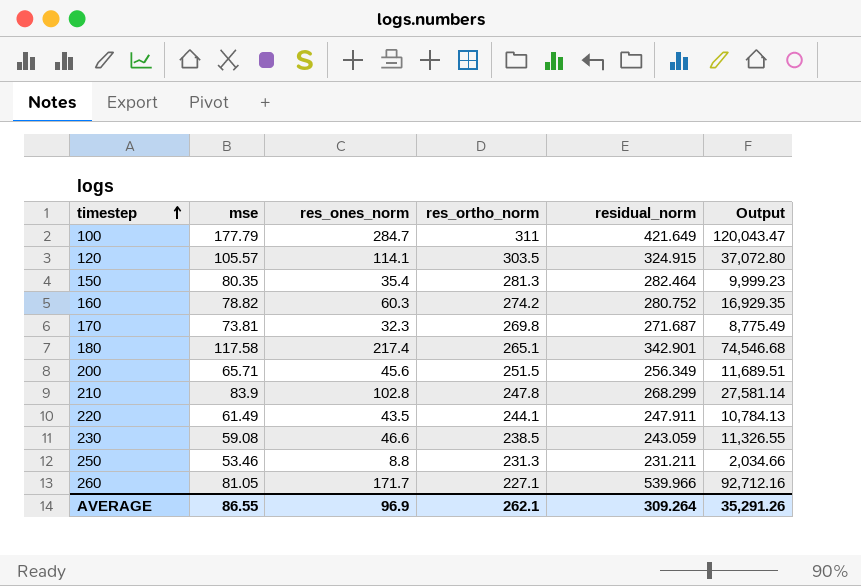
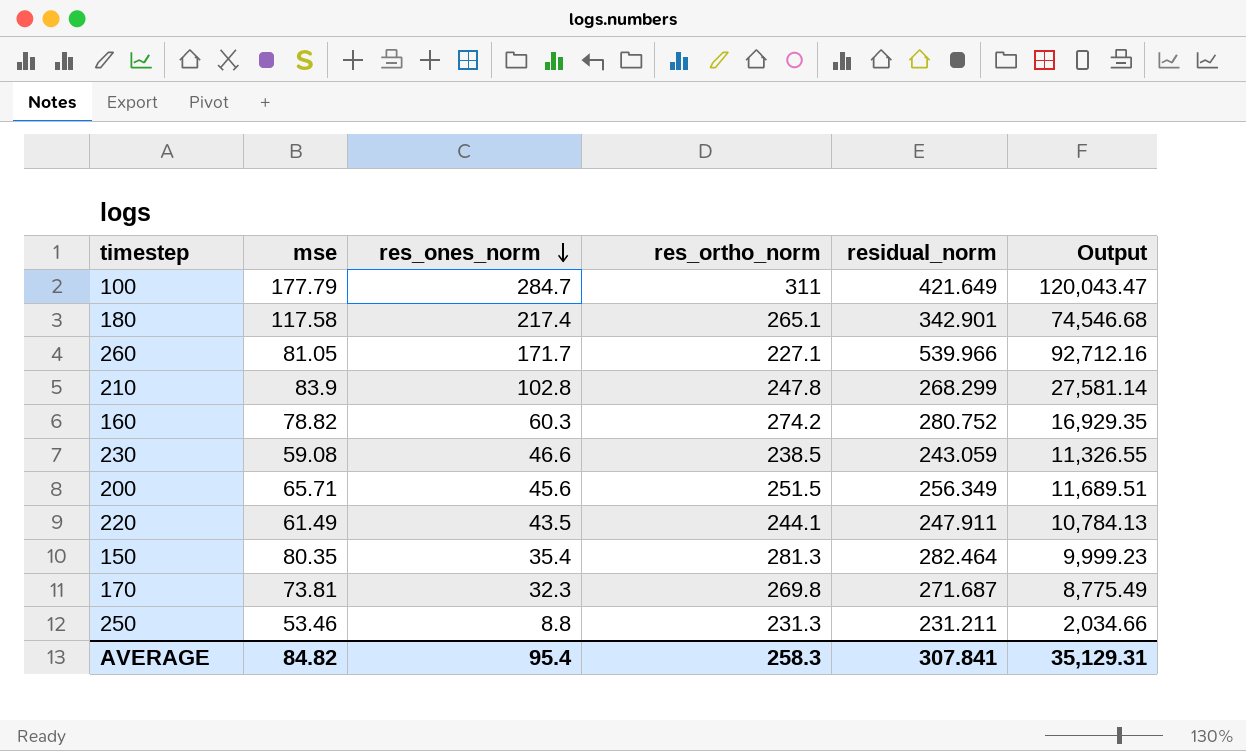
row order: timestep ascending -> res_ones_norm descending
row 120: 105.57 | 114.1 | 303.5 | 324.915 | 37,072.80 -> none
AVERAGE | mse: 86.55 -> 84.82
AVERAGE | res_ones_norm: 96.9 -> 95.4
AVERAGE | res_ortho_norm: 262.1 -> 258.3
AVERAGE | residual_norm: 309.264 -> 307.841
AVERAGE | Output: 35,291.26 -> 35,129.31

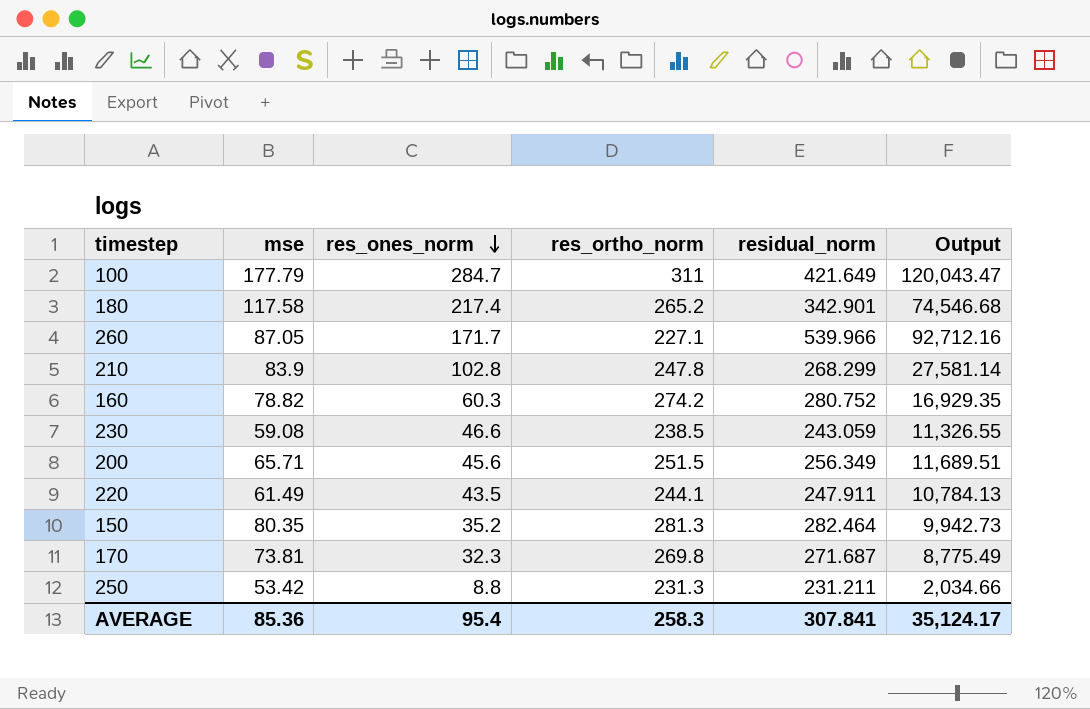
180 | res_ortho_norm: 265.1 -> 265.2
260 | mse: 81.05 -> 87.05
150 | res_ones_norm: 35.4 -> 35.2
150 | Output: 9,999.23 -> 9,942.73
250 | mse: 53.46 -> 53.42
AVERAGE | mse: 84.82 -> 85.36
AVERAGE | Output: 35,129.31 -> 35,124.17

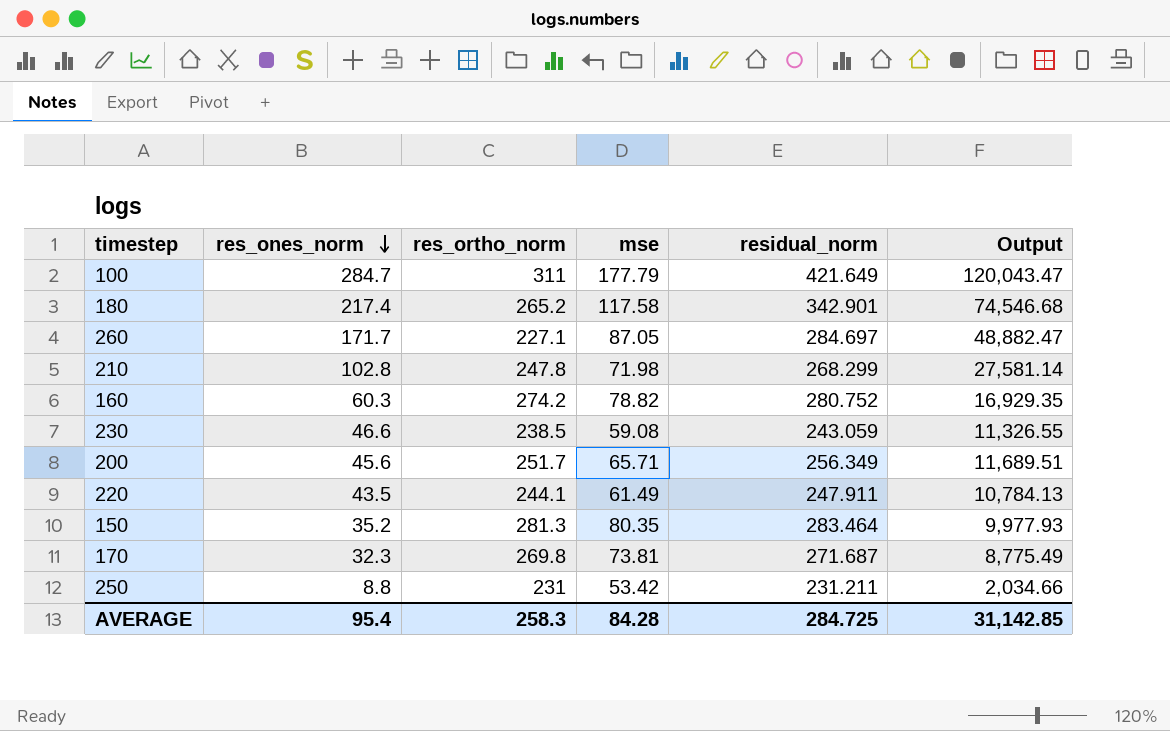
column mse | position: 2 -> 4
260 | residual_norm: 539.966 -> 284.697
260 | Output: 92,712.16 -> 48,882.47
210 | mse: 83.9 -> 71.98
200 | res_ortho_norm: 251.5 -> 251.7
150 | residual_norm: 282.464 -> 283.464
150 | Output: 9,942.73 -> 9,977.93
250 | res_ortho_norm: 231.3 -> 231
AVERAGE | mse: 85.36 -> 84.28
AVERAGE | residual_norm: 307.841 -> 284.725
AVERAGE | Output: 35,124.17 -> 31,142.85

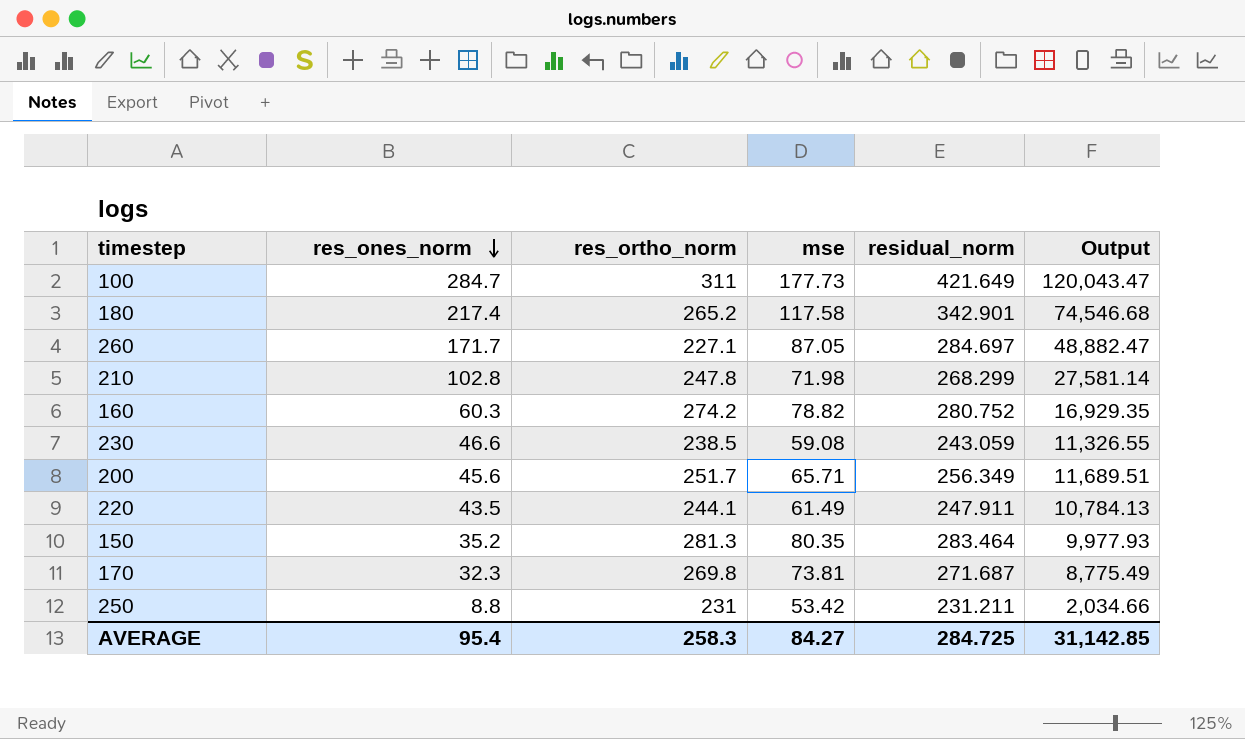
100 | mse: 177.79 -> 177.73
AVERAGE | mse: 84.28 -> 84.27

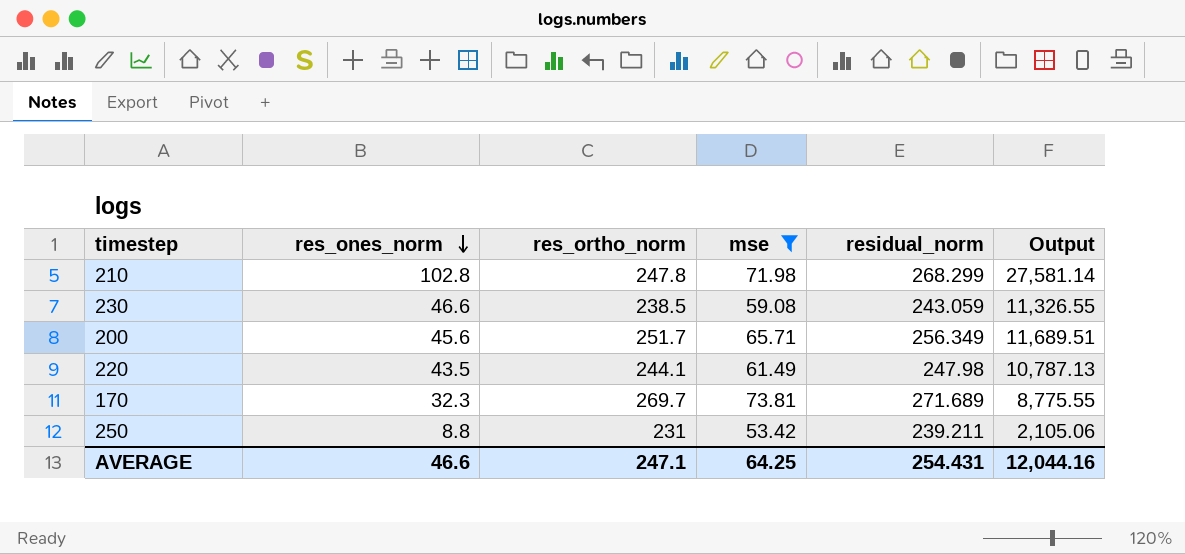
filter: none -> mse <= 73.81
220 | residual_norm: 247.911 -> 247.98
220 | Output: 10,784.13 -> 10,787.13
170 | res_ortho_norm: 269.8 -> 269.7
170 | residual_norm: 271.687 -> 271.689
170 | Output: 8,775.49 -> 8,775.55
250 | residual_norm: 231.211 -> 239.211
250 | Output: 2,034.66 -> 2,105.06
AVERAGE | res_ones_norm: 95.4 -> 46.6
AVERAGE | res_ortho_norm: 258.3 -> 247.1
AVERAGE | mse: 84.27 -> 64.25
AVERAGE | residual_norm: 284.725 -> 254.431
AVERAGE | Output: 31,142.85 -> 12,044.16

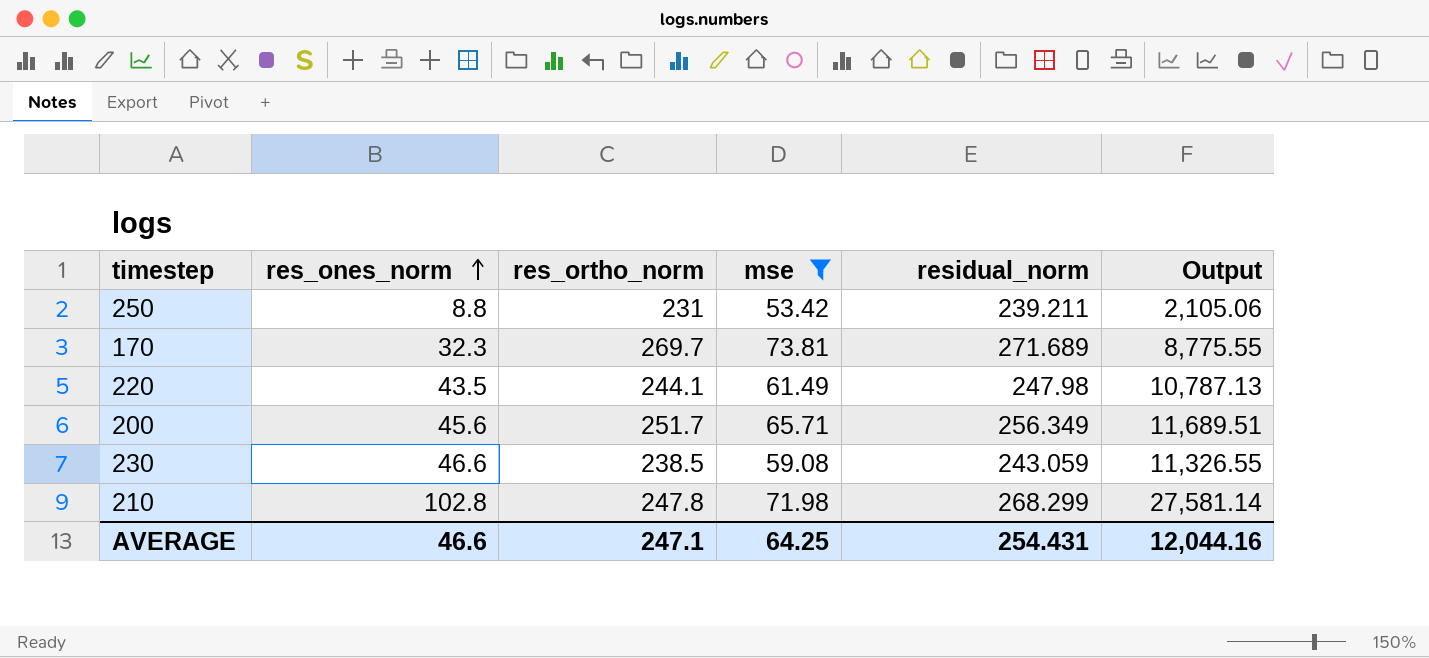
row order: res_ones_norm descending -> res_ones_norm ascending

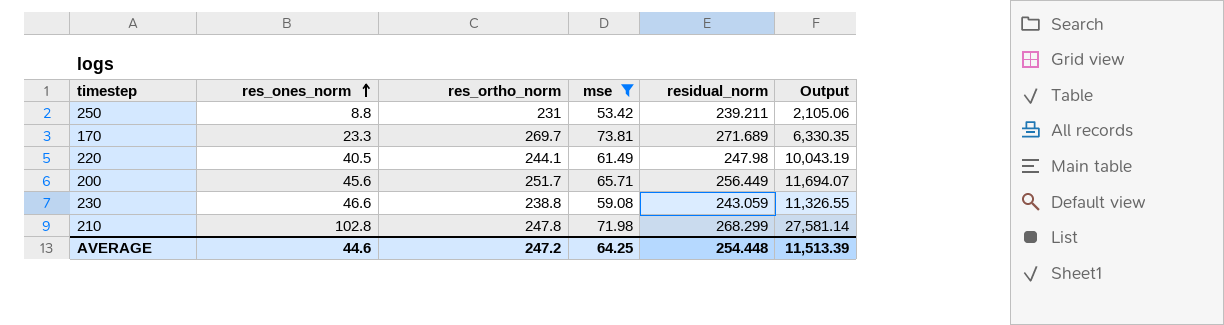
170 | res_ones_norm: 32.3 -> 23.3
170 | Output: 8,775.55 -> 6,330.35
220 | res_ones_norm: 43.5 -> 40.5
220 | Output: 10,787.13 -> 10,043.19
200 | residual_norm: 256.349 -> 256.449
200 | Output: 11,689.51 -> 11,694.07
230 | res_ortho_norm: 238.5 -> 238.8
AVERAGE | res_ones_norm: 46.6 -> 44.6
AVERAGE | res_ortho_norm: 247.1 -> 247.2
AVERAGE | residual_norm: 254.431 -> 254.448
AVERAGE | Output: 12,044.16 -> 11,513.39

